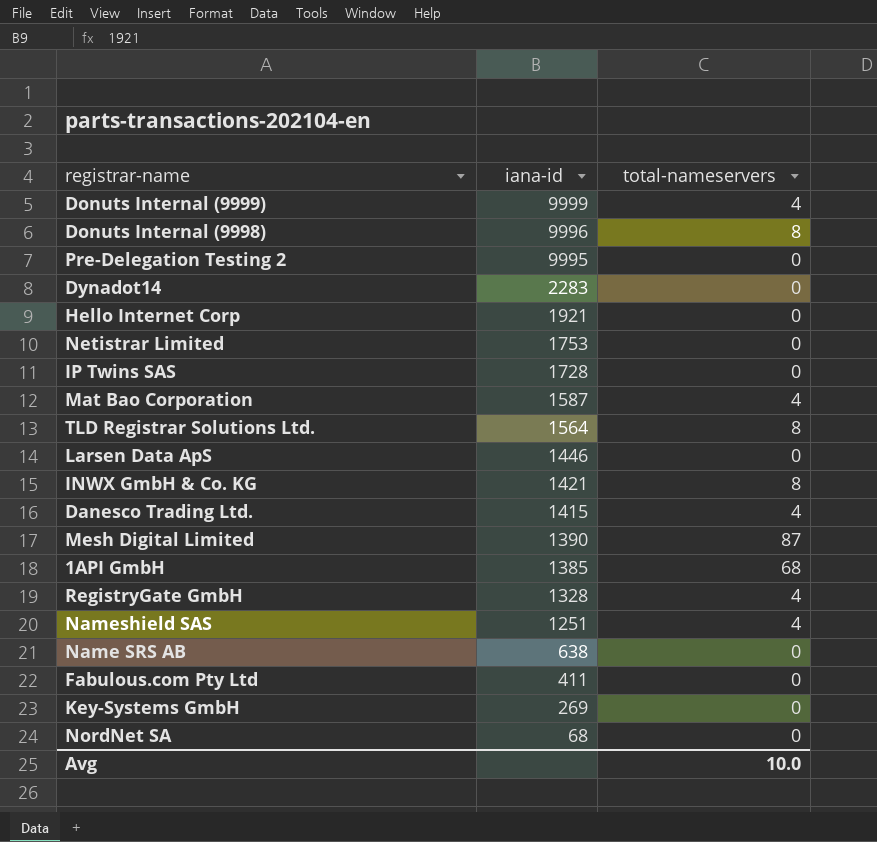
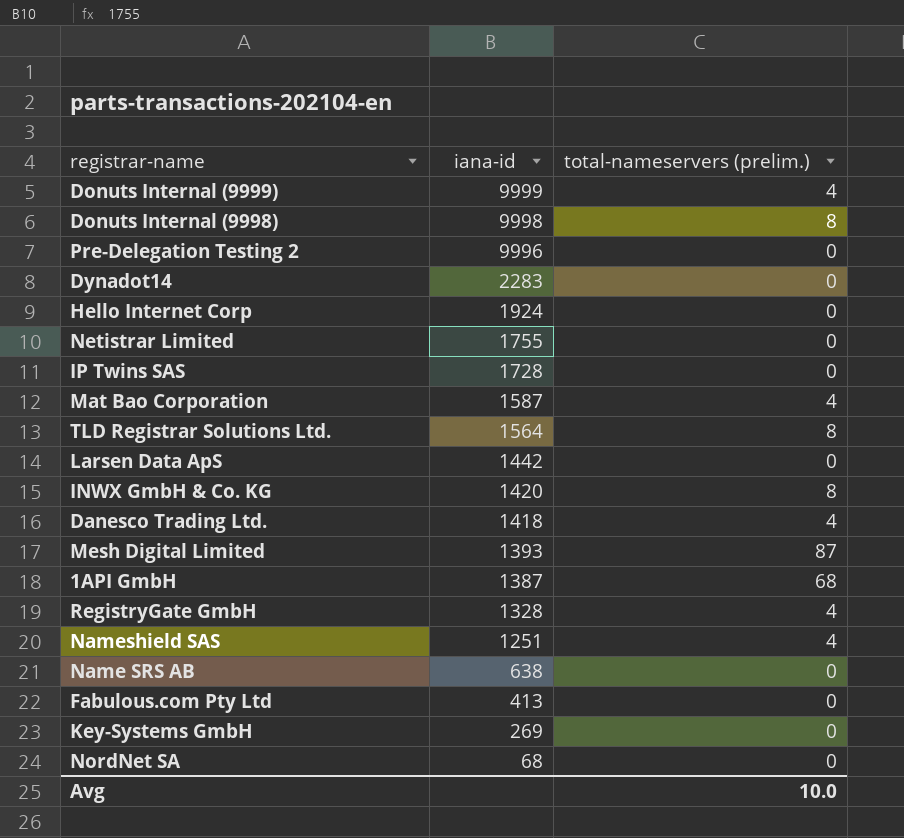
column name: total-nameservers -> total-nameservers (prelim.)
Donuts Internal (9998) | iana-id: 9996 -> 9998
Pre-Delegation Testing 2 | iana-id: 9995 -> 9996
Hello Internet Corp | iana-id: 1921 -> 1924
Netistrar Limited | iana-id: 1753 -> 1755
Larsen Data ApS | iana-id: 1446 -> 1442
INWX GmbH & Co. KG | iana-id: 1421 -> 1420
Danesco Trading Ltd. | iana-id: 1415 -> 1418
Mesh Digital Limited | iana-id: 1390 -> 1393
1API GmbH | iana-id: 1385 -> 1387
Fabulous.com Pty Ltd | iana-id: 411 -> 413

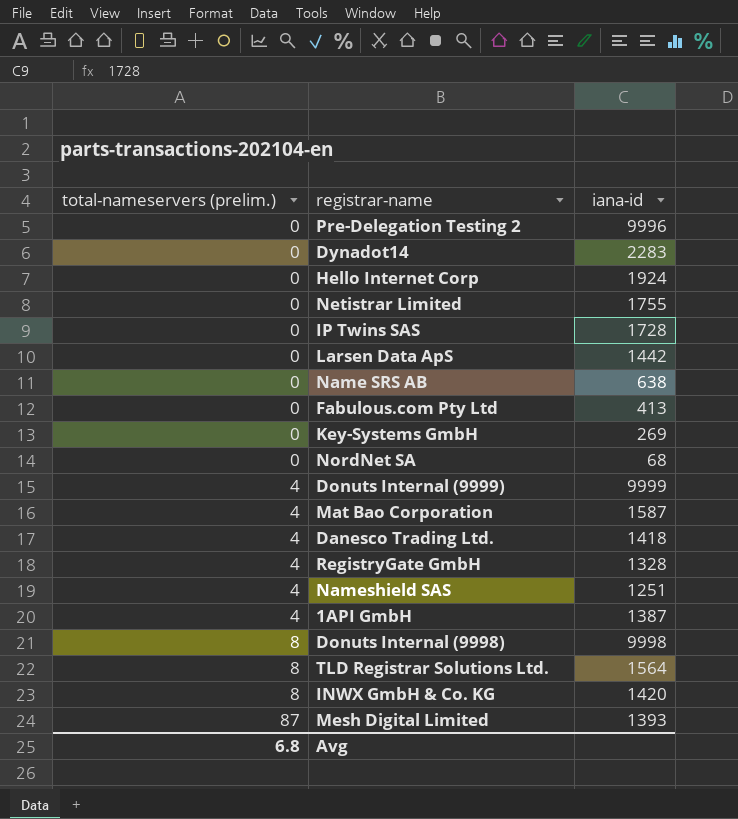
row order: iana-id descending -> total-nameservers (prelim.) ascending
column total-nameservers (prelim.) | position: 3 -> 1
1API GmbH | total-nameservers (prelim.): 68 -> 4
Avg | total-nameservers (prelim.): 10.0 -> 6.8

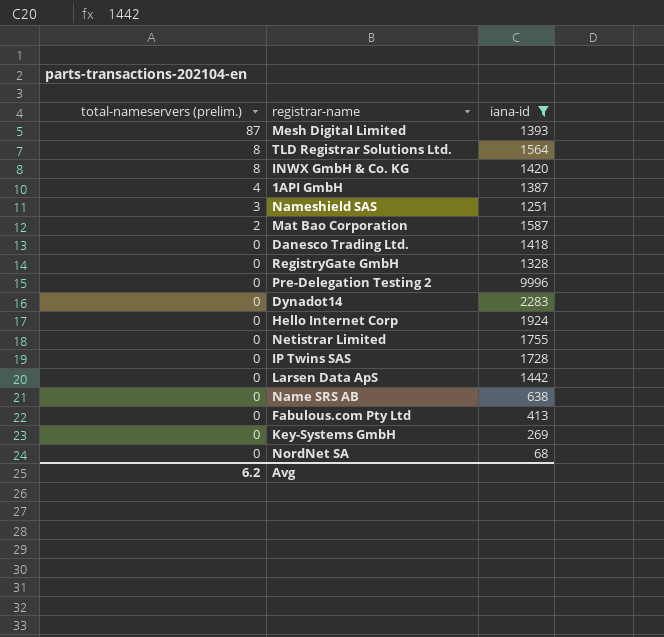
filter: none -> iana-id <= 9996
row order: total-nameservers (prelim.) ascending -> total-nameservers (prelim.) descending
Nameshield SAS | total-nameservers (prelim.): 4 -> 3
Mat Bao Corporation | total-nameservers (prelim.): 4 -> 2
Danesco Trading Ltd. | total-nameservers (prelim.): 4 -> 0
RegistryGate GmbH | total-nameservers (prelim.): 4 -> 0
Avg | total-nameservers (prelim.): 6.8 -> 6.2

